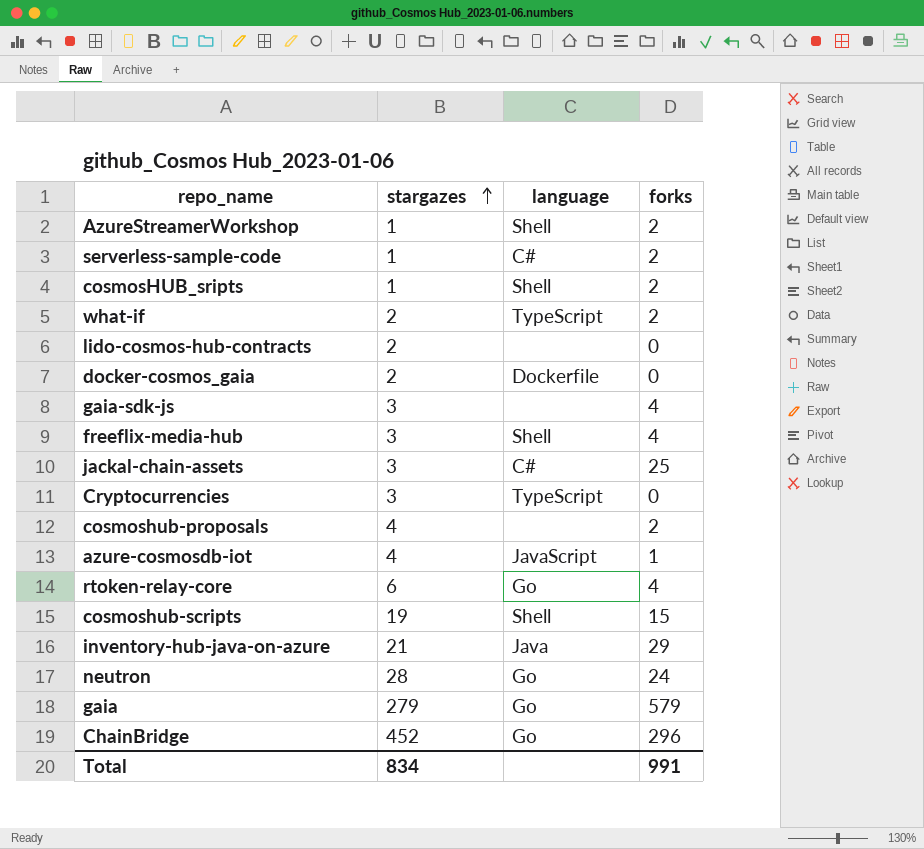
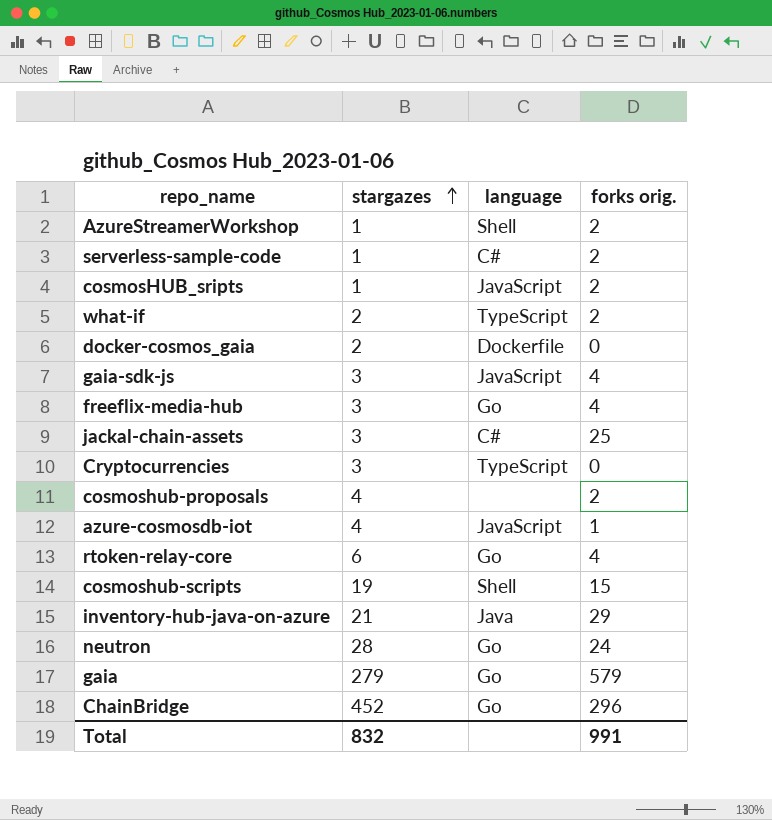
column name: forks -> forks orig.
row lido-cosmos-hub-contracts: 2 | none | 0 -> none
cosmosHUB_sripts | language: Shell -> JavaScript
gaia-sdk-js | language: none -> JavaScript
freeflix-media-hub | language: Shell -> Go
Total | stargazes: 834 -> 832

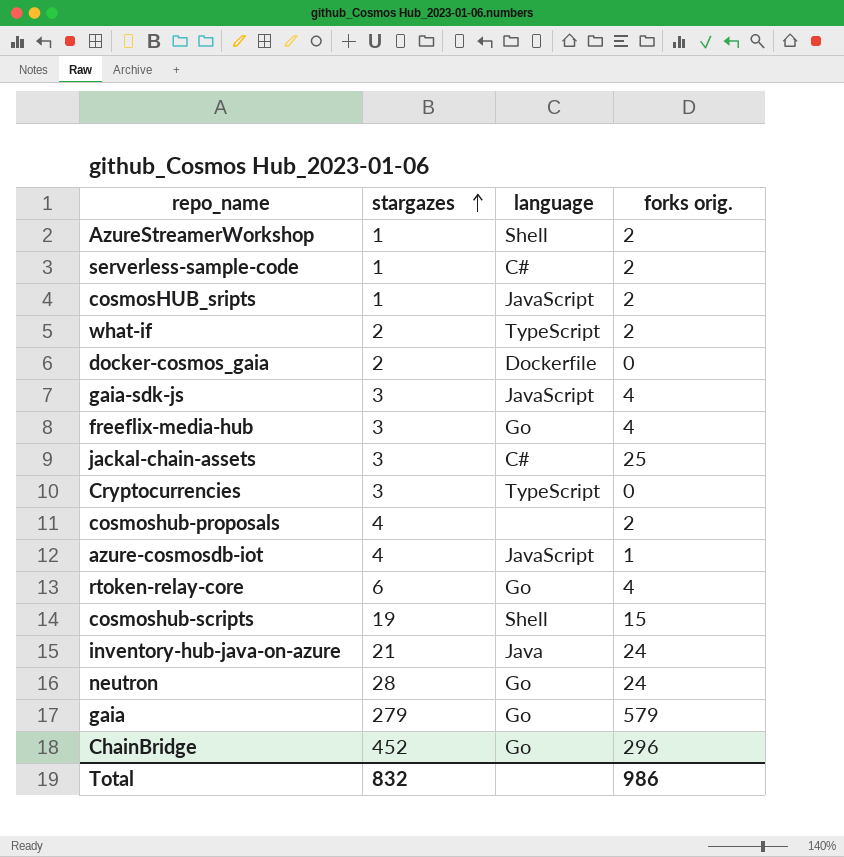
inventory-hub-java-on-azure | forks orig.: 29 -> 24
Total | forks orig.: 991 -> 986

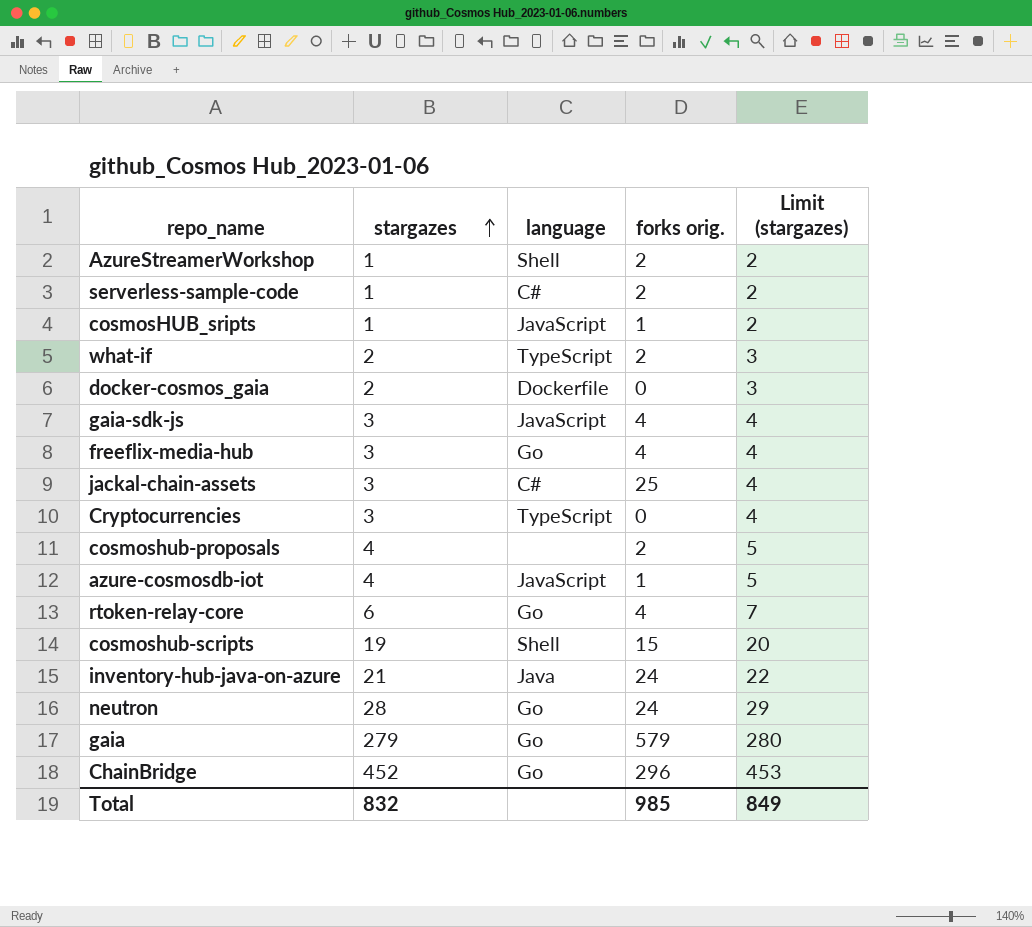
column Limit (stargazes) | formula: none -> [stargazes] + 1
cosmosHUB_sripts | forks orig.: 2 -> 1
Total | forks orig.: 986 -> 985

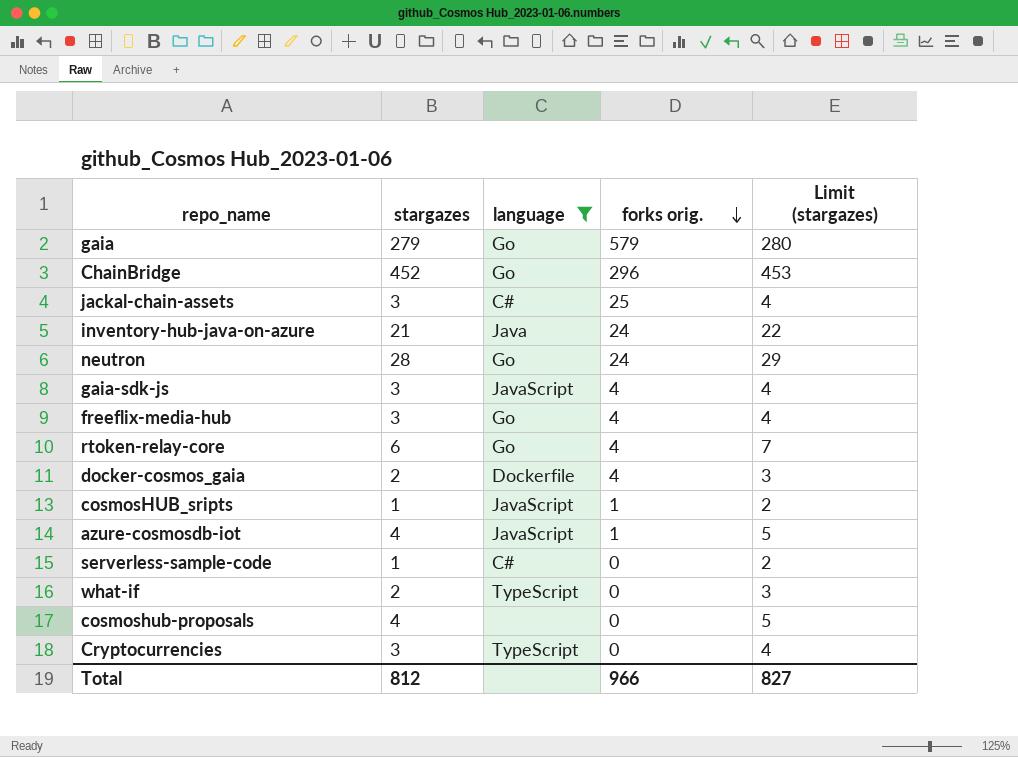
filter: none -> language != Shell
row order: stargazes ascending -> forks orig. descending
docker-cosmos_gaia | forks orig.: 0 -> 4
serverless-sample-code | forks orig.: 2 -> 0
what-if | forks orig.: 2 -> 0
cosmoshub-proposals | forks orig.: 2 -> 0
Total | stargazes: 832 -> 812
Total | forks orig.: 985 -> 966
Total | Limit (stargazes): 849 -> 827

